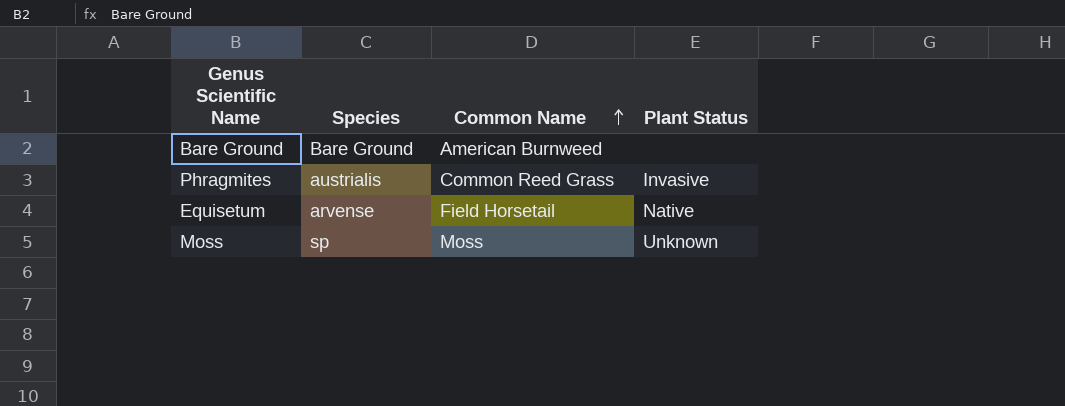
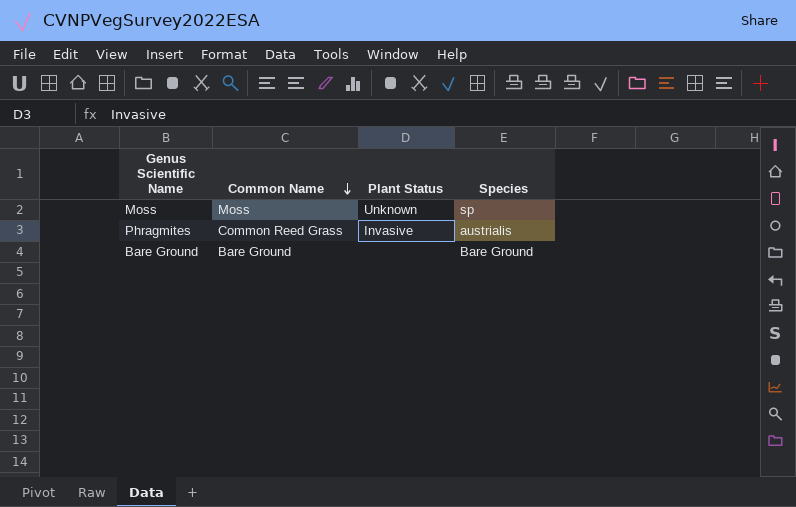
row order: Common Name ascending -> Common Name descending
column Species | position: 2 -> 4
row Equisetum: arvense | Field Horsetail | Native -> none
Bare Ground | Common Name: American Burnweed -> Bare Ground

